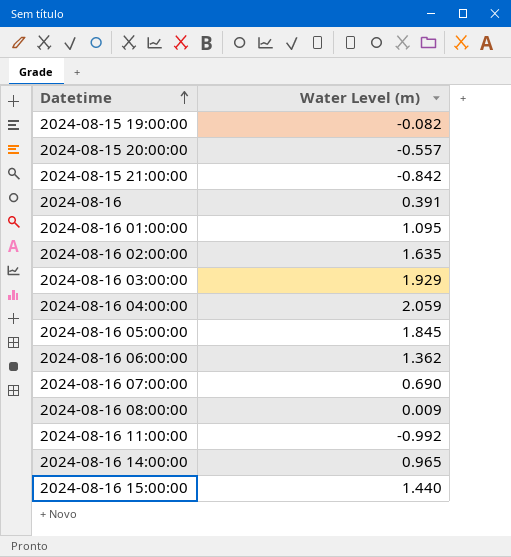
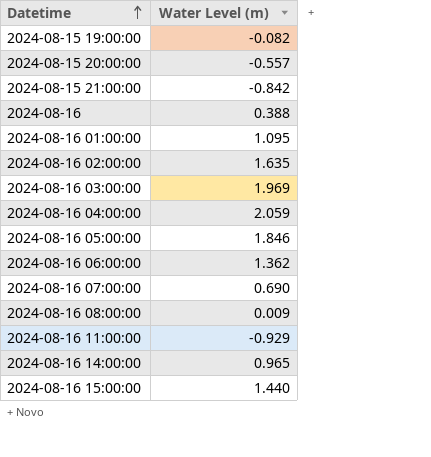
2024-08-16 | Water Level (m): 0.391 -> 0.388
2024-08-16 03:00:00 | Water Level (m): 1.929 -> 1.969
2024-08-16 05:00:00 | Water Level (m): 1.845 -> 1.846
2024-08-16 11:00:00 | Water Level (m): -0.992 -> -0.929

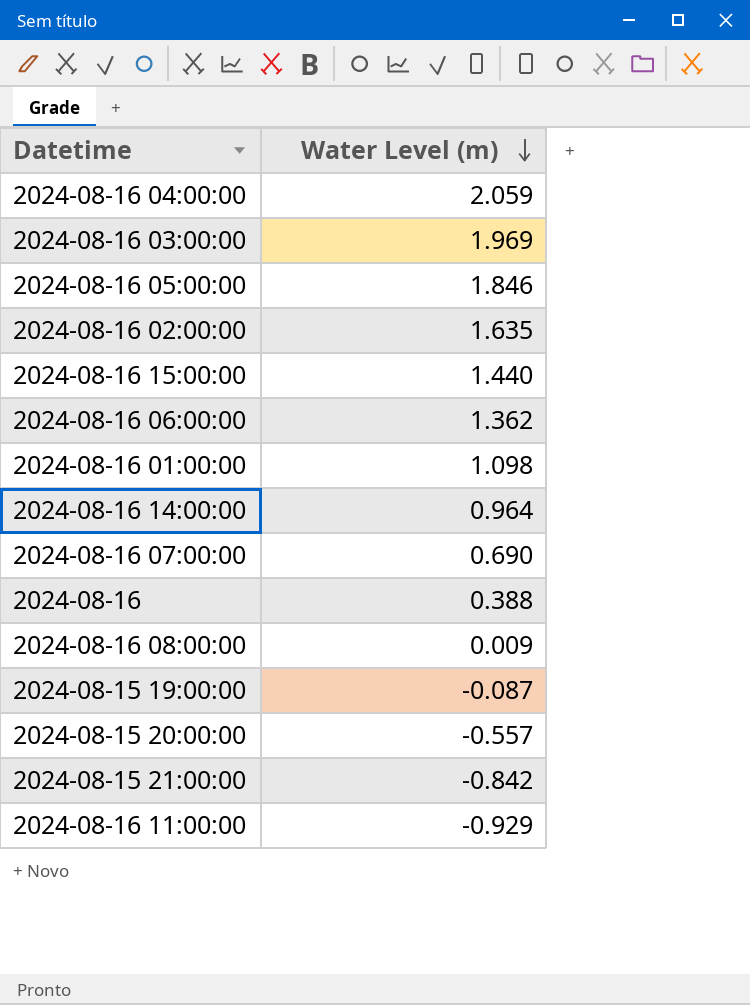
row order: Datetime ascending -> Water Level (m) descending
2024-08-16 01:00:00 | Water Level (m): 1.095 -> 1.098
2024-08-16 14:00:00 | Water Level (m): 0.965 -> 0.964
2024-08-15 19:00:00 | Water Level (m): -0.082 -> -0.087

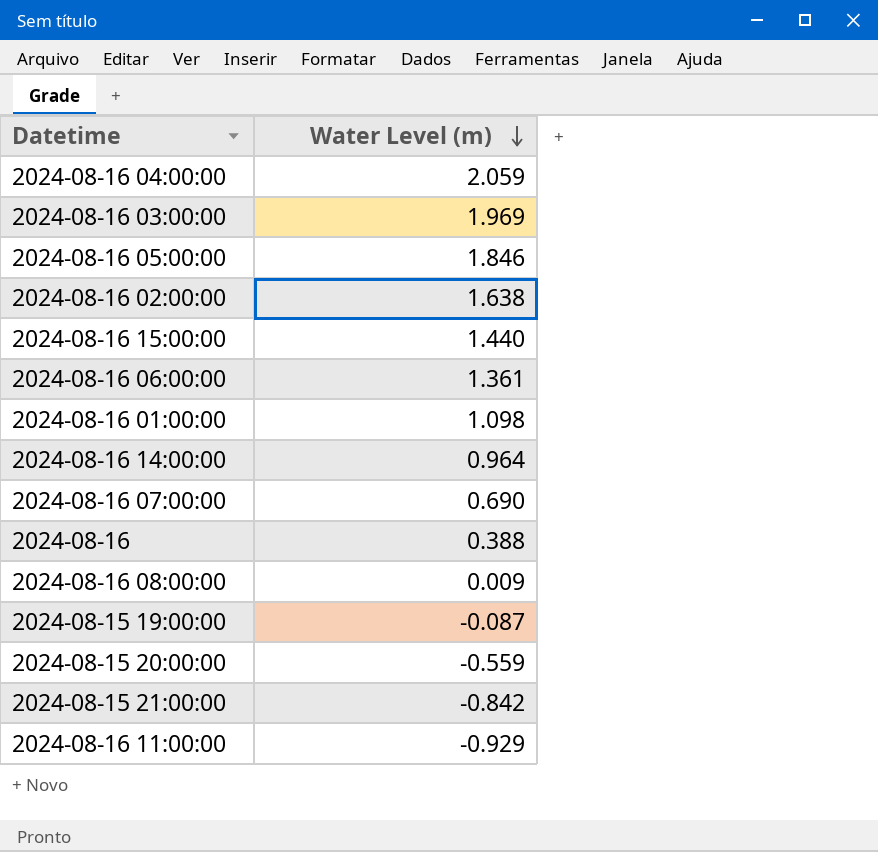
2024-08-16 02:00:00 | Water Level (m): 1.635 -> 1.638
2024-08-16 06:00:00 | Water Level (m): 1.362 -> 1.361
2024-08-15 20:00:00 | Water Level (m): -0.557 -> -0.559

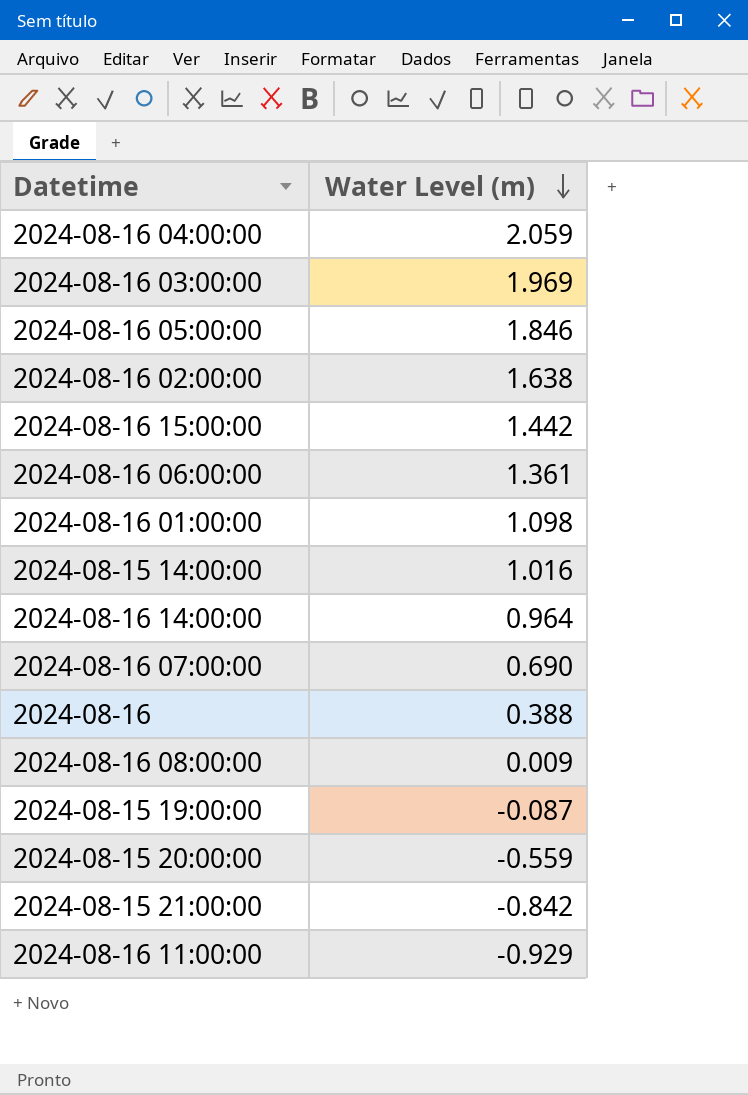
2024-08-16 15:00:00 | Water Level (m): 1.440 -> 1.442
row 2024-08-15 14:00:00: none -> 1.016

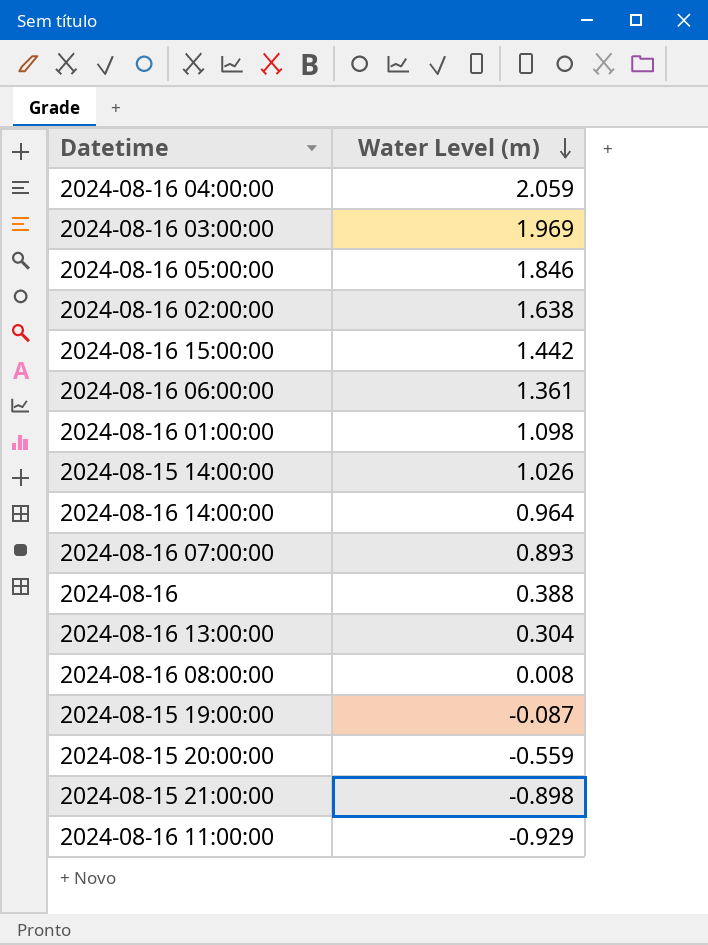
2024-08-15 14:00:00 | Water Level (m): 1.016 -> 1.026
2024-08-16 07:00:00 | Water Level (m): 0.690 -> 0.893
row 2024-08-16 13:00:00: none -> 0.304
2024-08-16 08:00:00 | Water Level (m): 0.009 -> 0.008
2024-08-15 21:00:00 | Water Level (m): -0.842 -> -0.898

